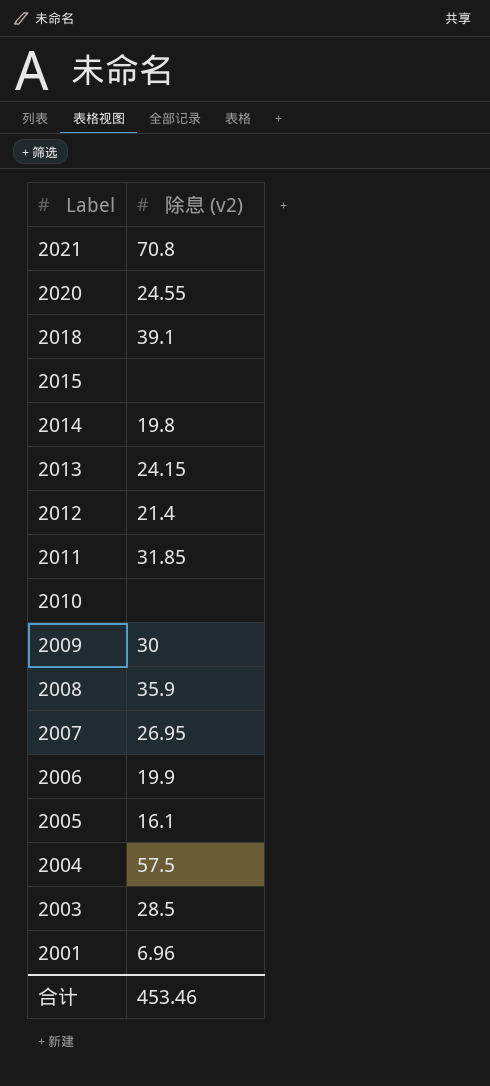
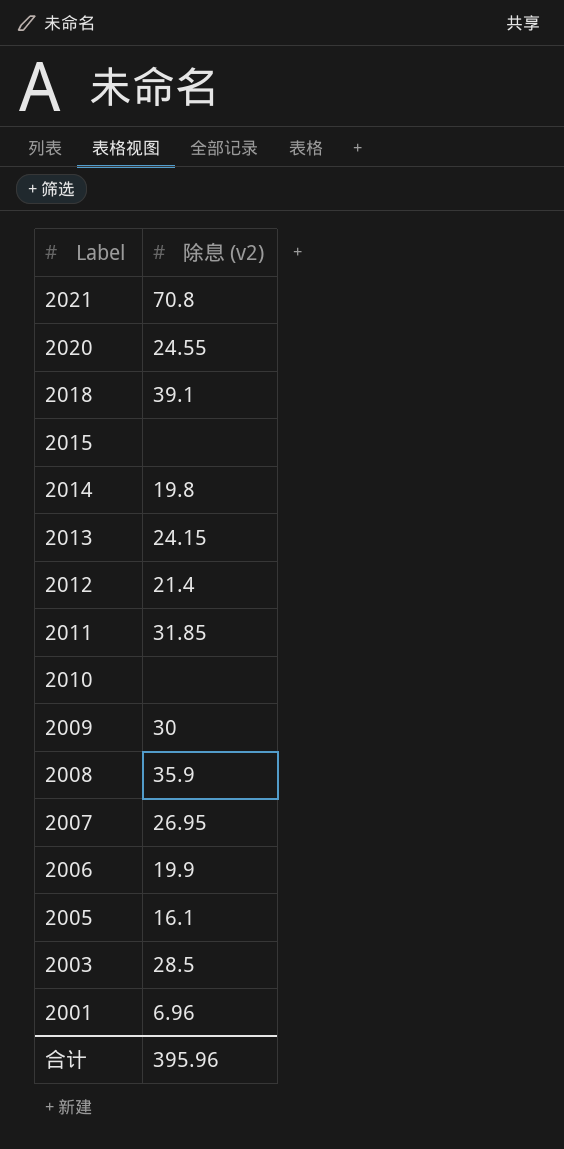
row 2004: 57.5 -> none
合计 | 除息 (v2): 453.46 -> 395.96

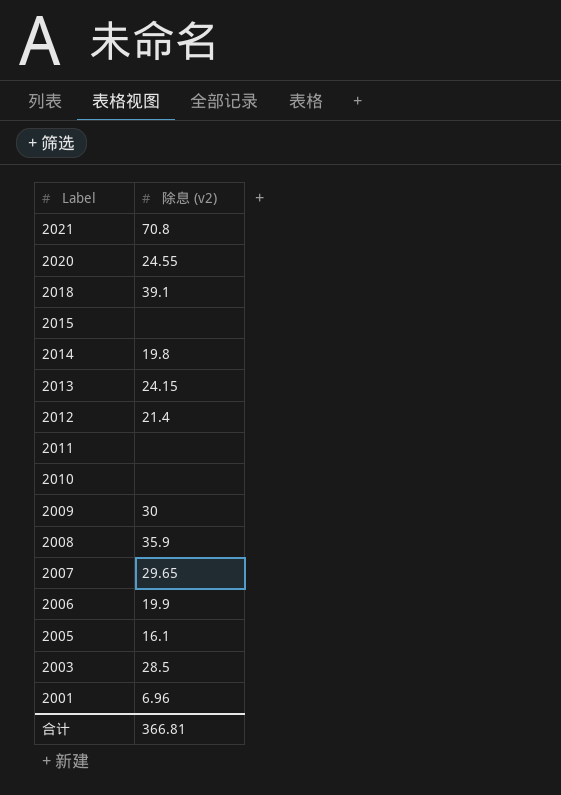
2011 | 除息 (v2): 31.85 -> none
2007 | 除息 (v2): 26.95 -> 29.65
合计 | 除息 (v2): 395.96 -> 366.81

